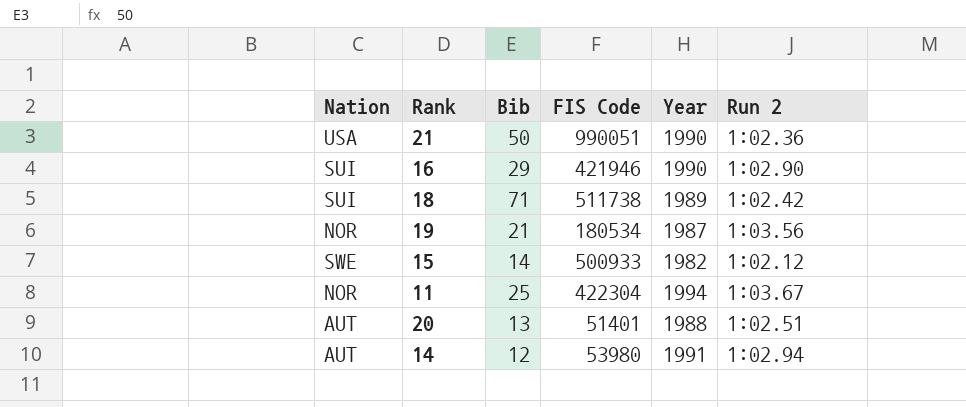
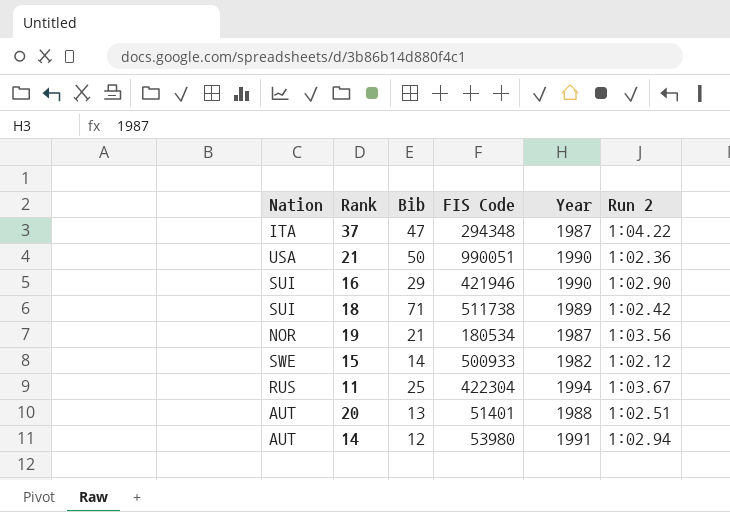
row 37: none -> ITA | 47 | 294348 | 1987 | 1:04.22
11 | Nation: NOR -> RUS

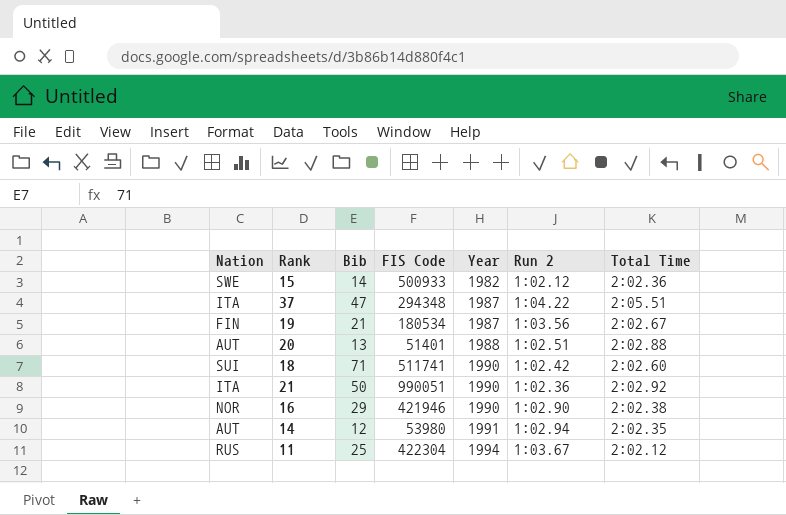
row order: none -> Year ascending
column Total Time | position: none -> 7
19 | Nation: NOR -> FIN
18 | FIS Code: 511738 -> 511741
18 | Year: 1989 -> 1990
21 | Nation: USA -> ITA
16 | Nation: SUI -> NOR

